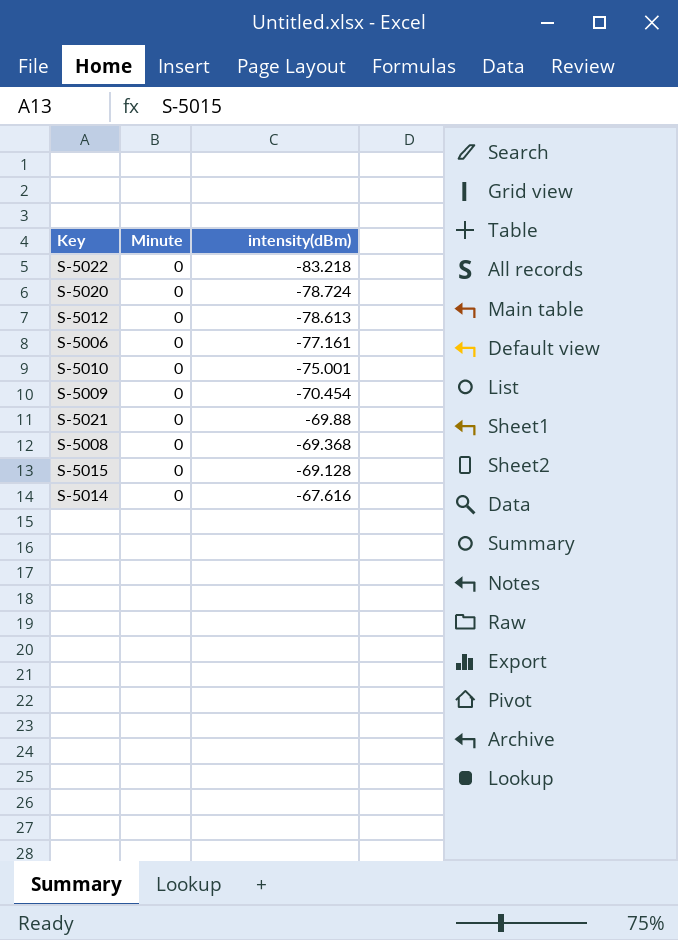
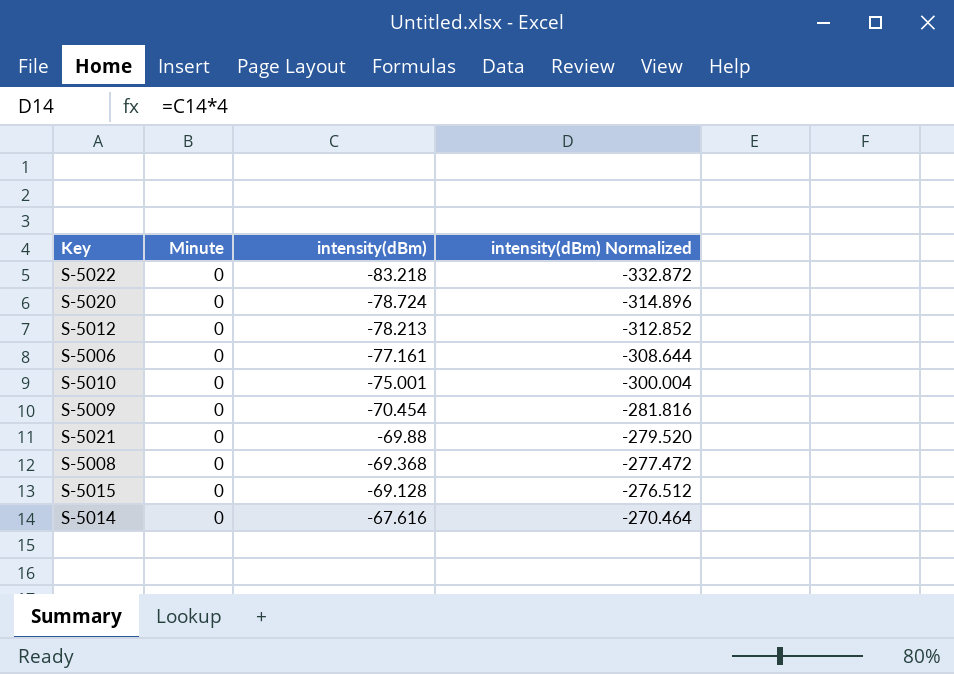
column intensity(dBm) Normalized | formula: none -> [intensity(dBm)] * 4
S-5012 | intensity(dBm): -78.613 -> -78.213

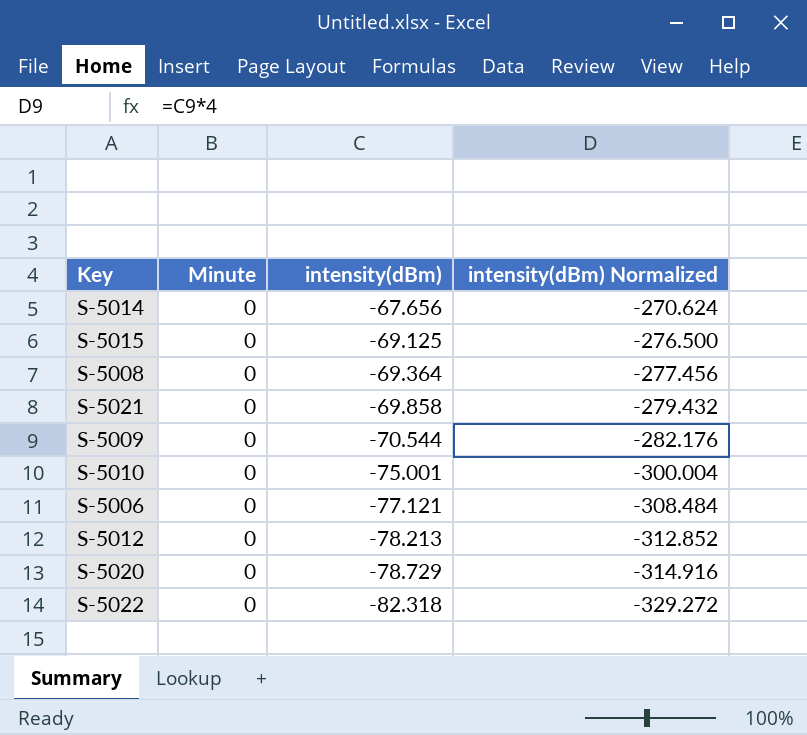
row order: intensity(dBm) ascending -> intensity(dBm) descending
S-5014 | intensity(dBm): -67.616 -> -67.656
S-5014 | intensity(dBm) Normalized: -270.464 -> -270.624
S-5015 | intensity(dBm): -69.128 -> -69.125
S-5015 | intensity(dBm) Normalized: -276.512 -> -276.500
S-5008 | intensity(dBm): -69.368 -> -69.364
S-5008 | intensity(dBm) Normalized: -277.472 -> -277.456
S-5021 | intensity(dBm): -69.88 -> -69.858
S-5021 | intensity(dBm) Normalized: -279.520 -> -279.432
S-5009 | intensity(dBm): -70.454 -> -70.544
S-5009 | intensity(dBm) Normalized: -281.816 -> -282.176
S-5006 | intensity(dBm): -77.161 -> -77.121
S-5006 | intensity(dBm) Normalized: -308.644 -> -308.484
S-5020 | intensity(dBm): -78.724 -> -78.729
S-5020 | intensity(dBm) Normalized: -314.896 -> -314.916
S-5022 | intensity(dBm): -83.218 -> -82.318
S-5022 | intensity(dBm) Normalized: -332.872 -> -329.272

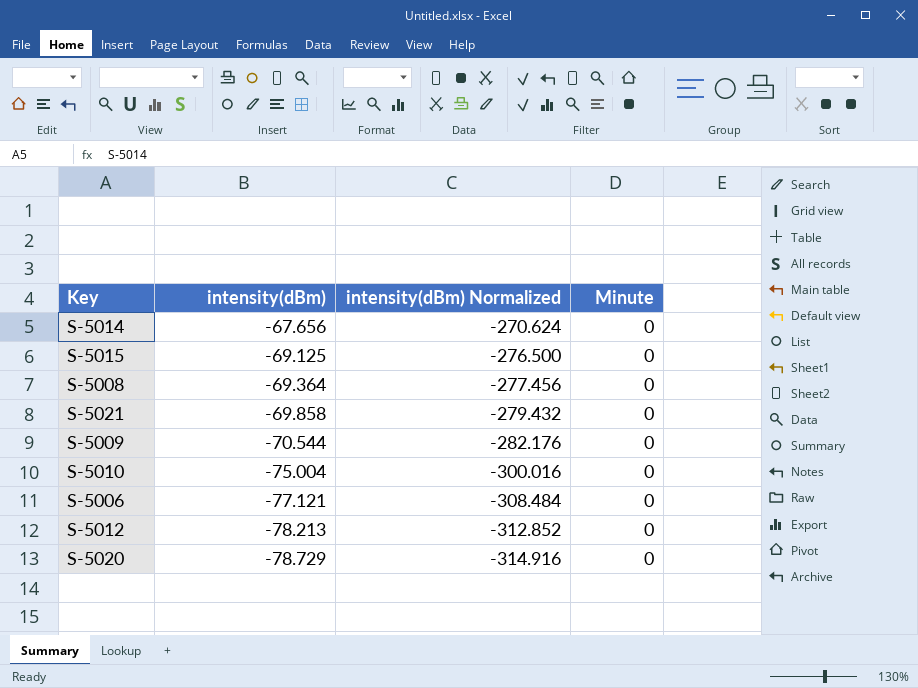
column Minute | position: 2 -> 4
row S-5022: 0 | -82.318 | -329.272 -> none
S-5010 | intensity(dBm): -75.001 -> -75.004
S-5010 | intensity(dBm) Normalized: -300.004 -> -300.016

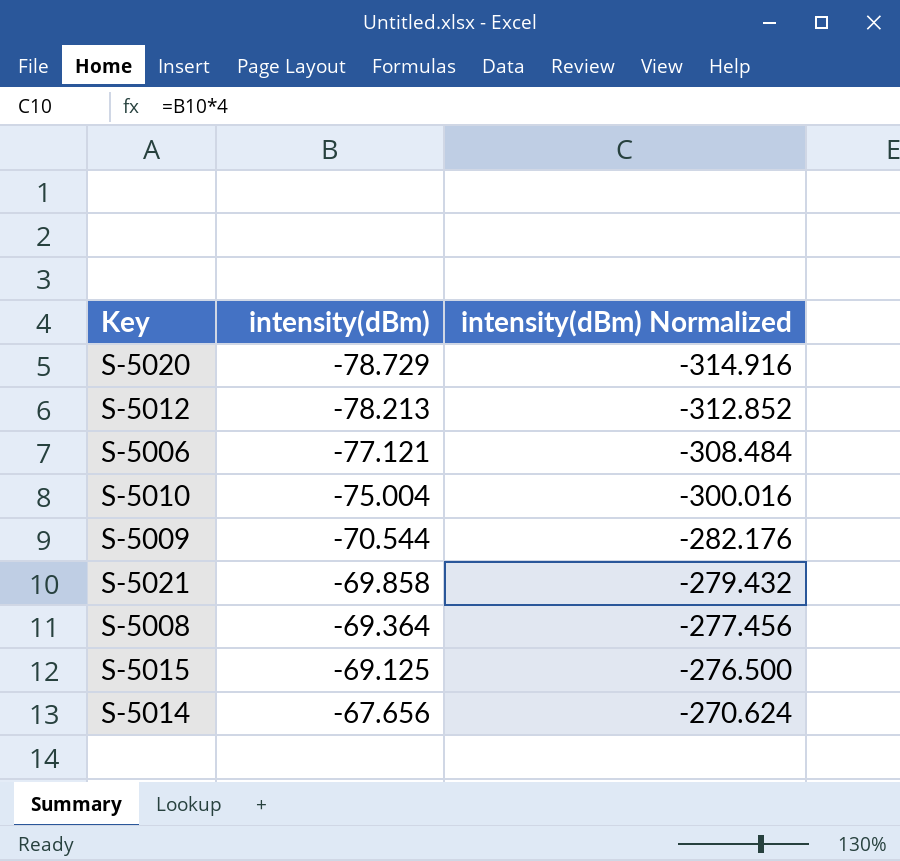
row order: intensity(dBm) descending -> intensity(dBm) ascending
column Minute | position: 4 -> none

